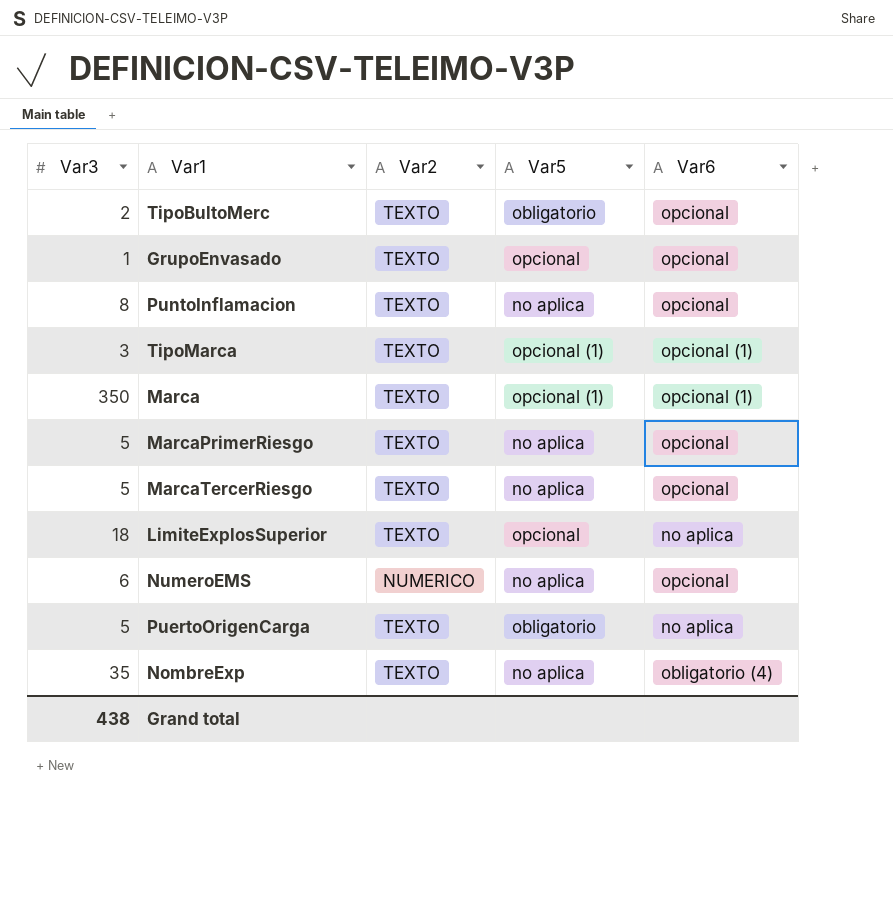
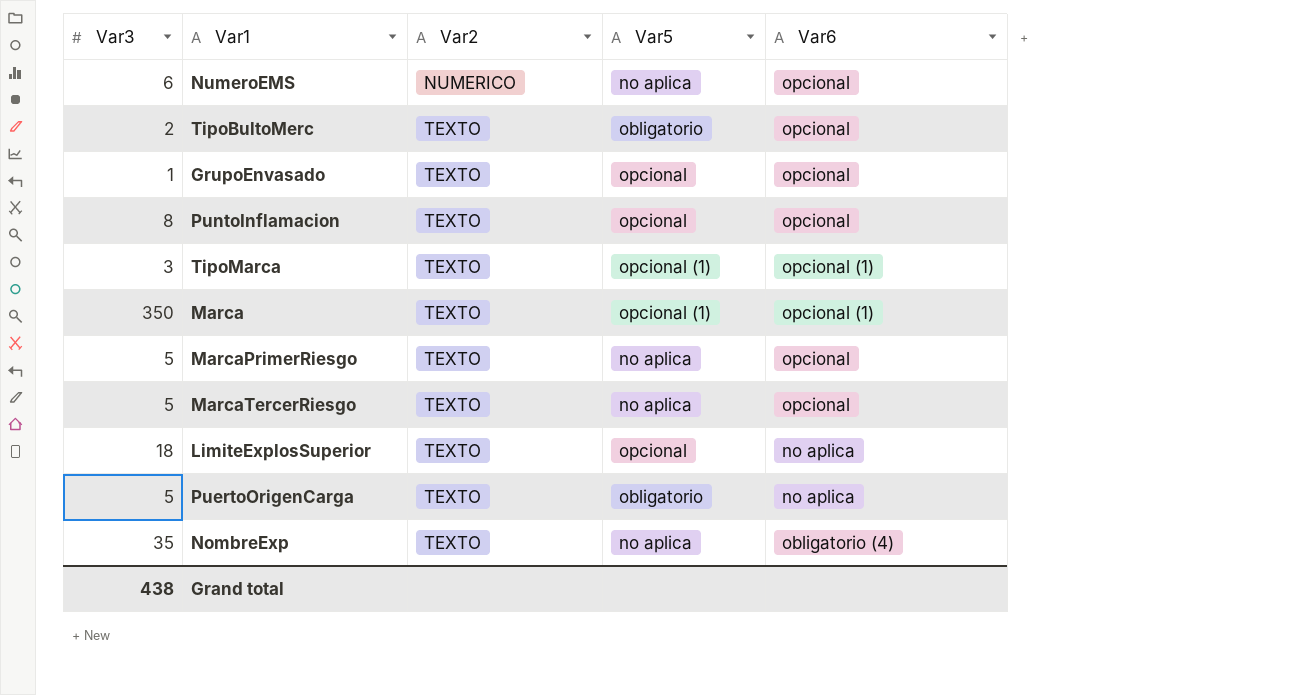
row order: none -> Var2 ascending
PuntoInflamacion | Var5: no aplica -> opcional

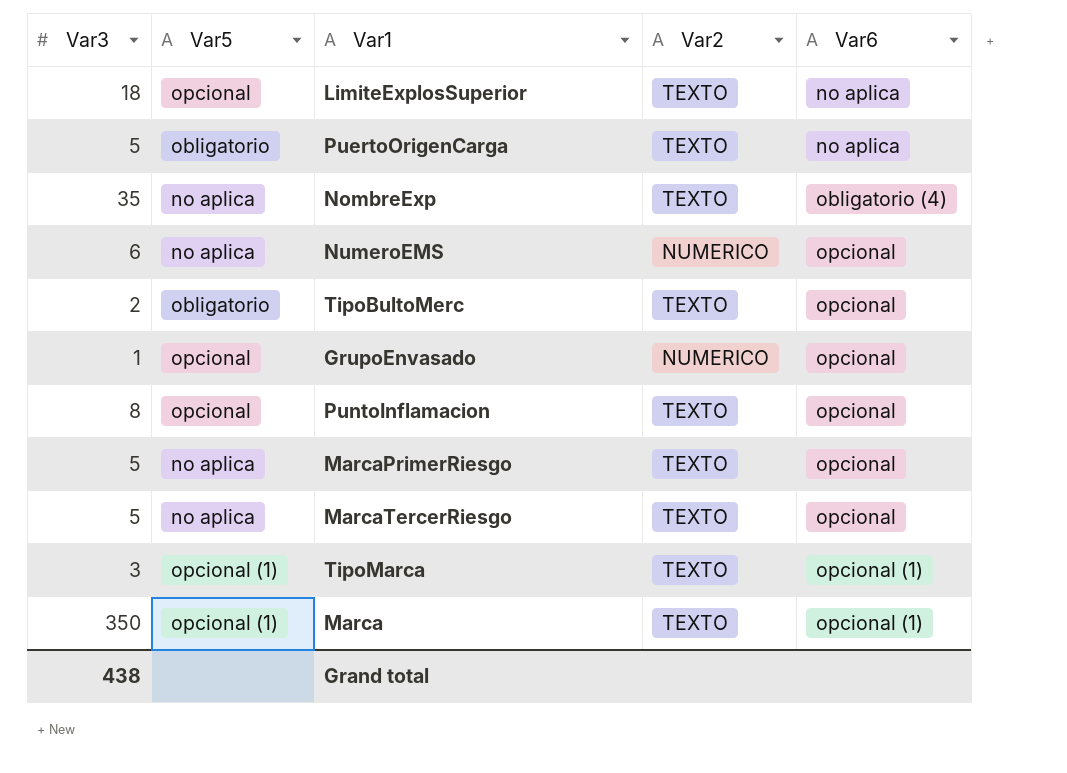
row order: Var2 ascending -> Var6 ascending
column Var5 | position: 4 -> 2
GrupoEnvasado | Var2: TEXTO -> NUMERICO

